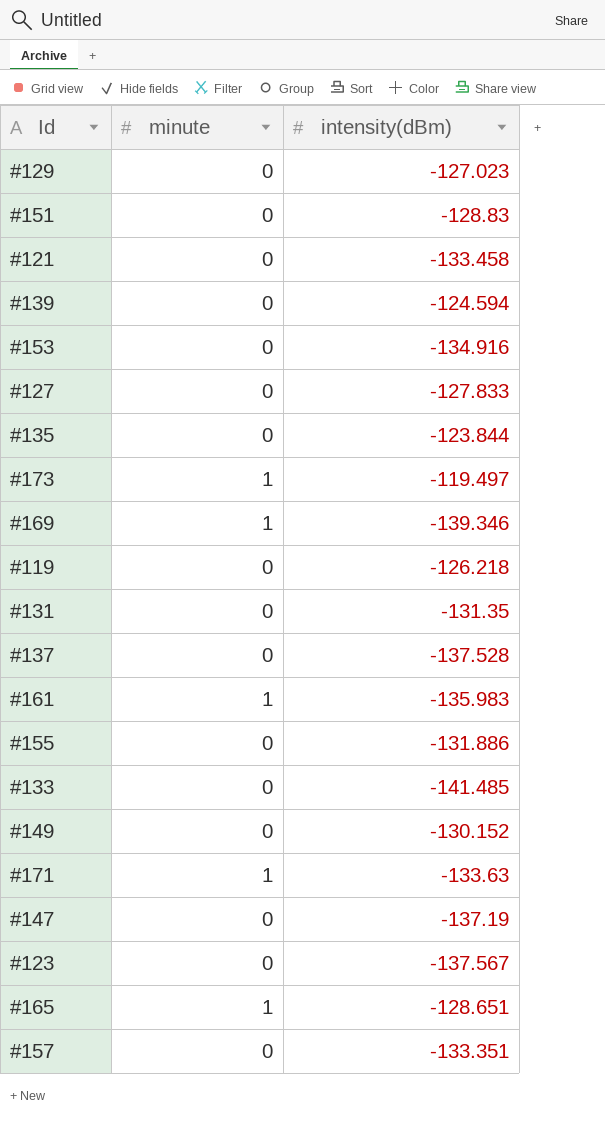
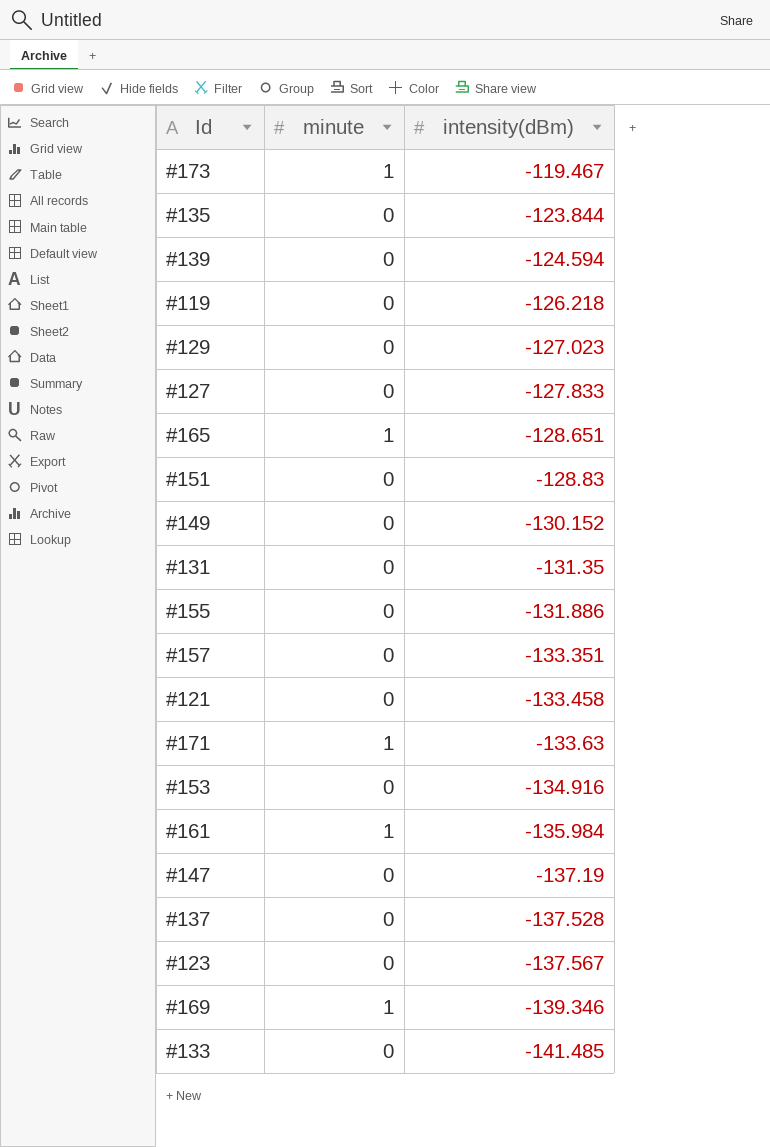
row order: none -> intensity(dBm) descending
#173 | intensity(dBm): -119.497 -> -119.467
#161 | intensity(dBm): -135.983 -> -135.984

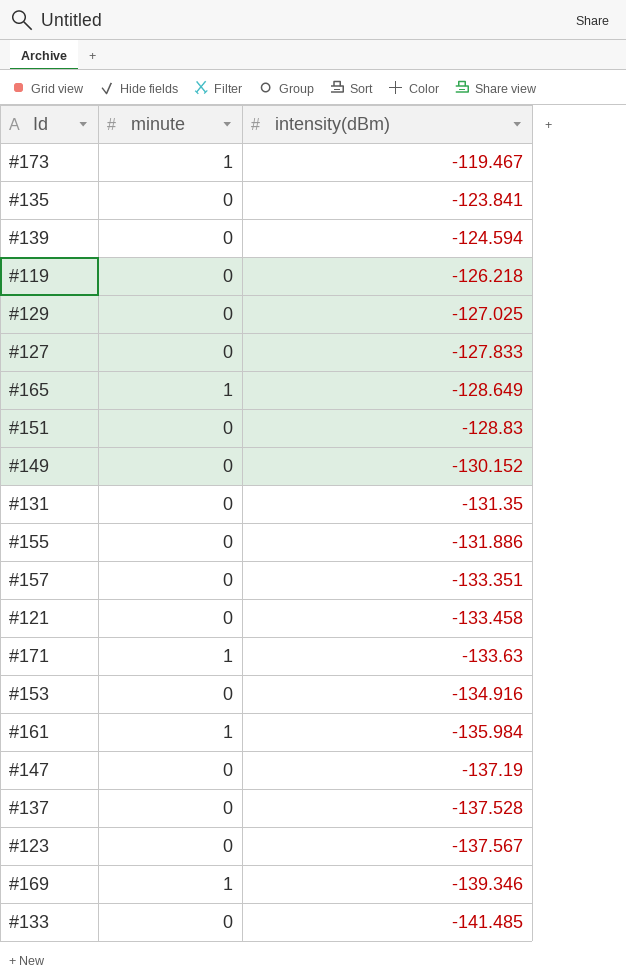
#135 | intensity(dBm): -123.844 -> -123.841
#129 | intensity(dBm): -127.023 -> -127.025
#165 | intensity(dBm): -128.651 -> -128.649

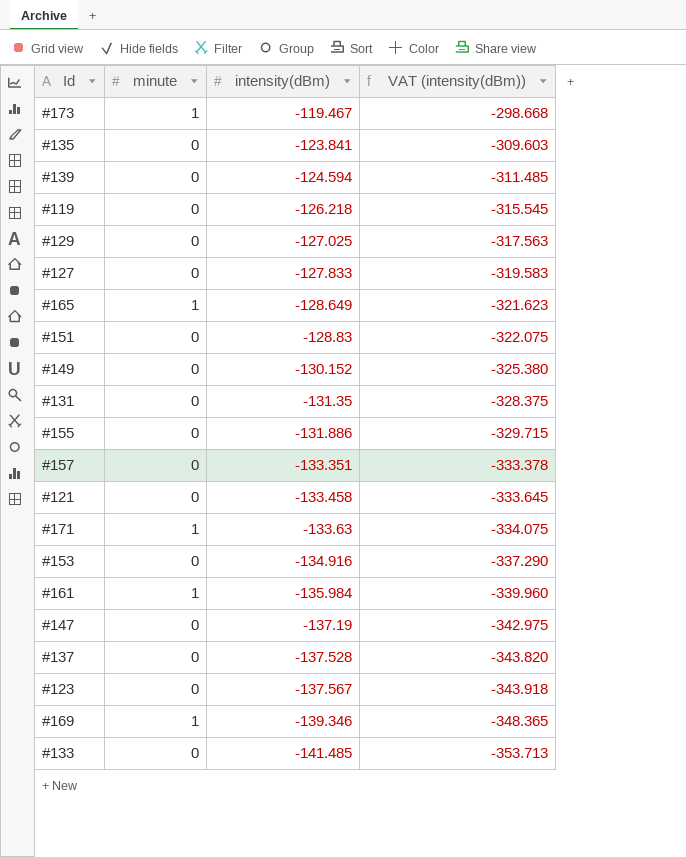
column VAT (intensity(dBm)) | formula: none -> [intensity(dBm)] * 2.5

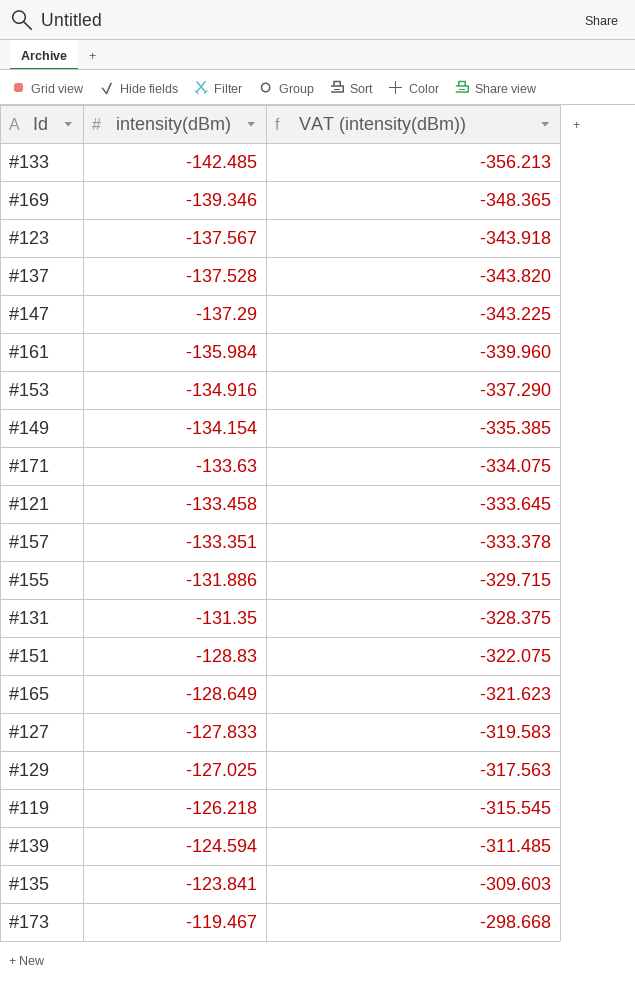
row order: intensity(dBm) descending -> intensity(dBm) ascending
column minute | position: 2 -> none
#133 | intensity(dBm): -141.485 -> -142.485
#133 | VAT (intensity(dBm)): -353.713 -> -356.213
#147 | intensity(dBm): -137.19 -> -137.29
#147 | VAT (intensity(dBm)): -342.975 -> -343.225
#149 | intensity(dBm): -130.152 -> -134.154
#149 | VAT (intensity(dBm)): -325.380 -> -335.385

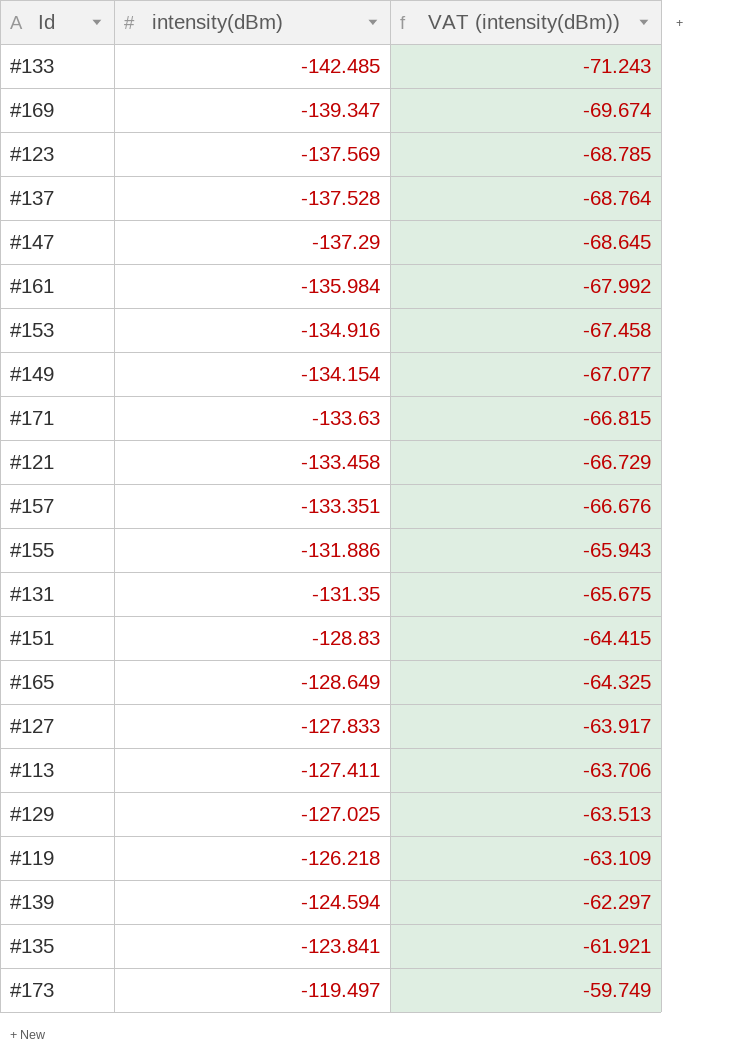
column VAT (intensity(dBm)) | formula: [intensity(dBm)] * 2.5 -> [intensity(dBm)] * 0.5
#169 | intensity(dBm): -139.346 -> -139.347
#123 | intensity(dBm): -137.567 -> -137.569
row #113: none -> -127.411 | -63.706
#173 | intensity(dBm): -119.467 -> -119.497

